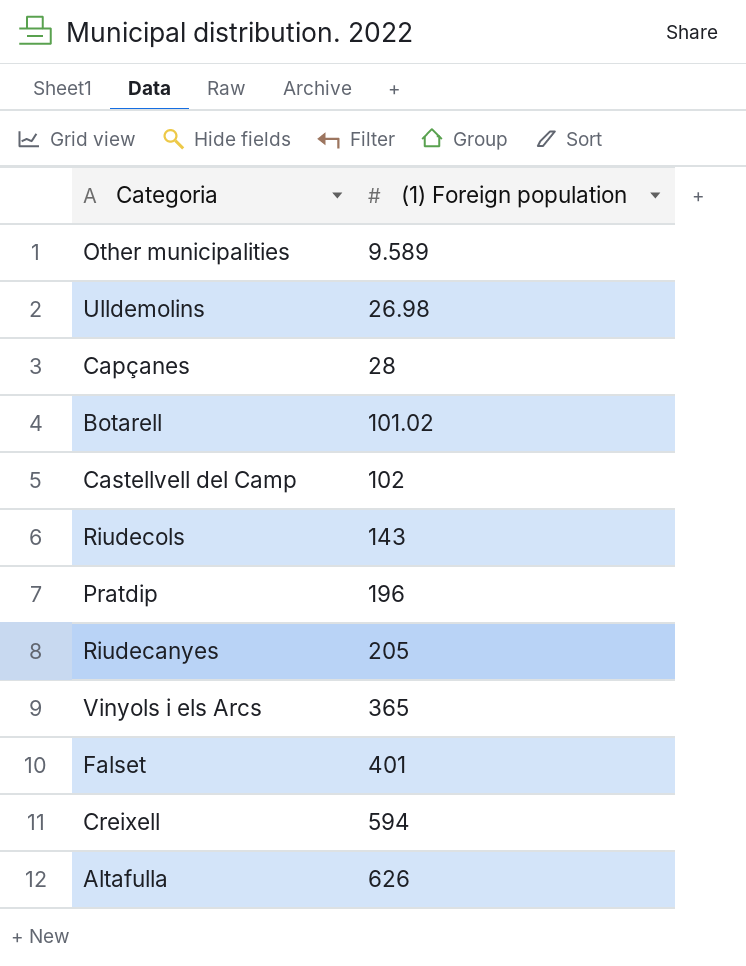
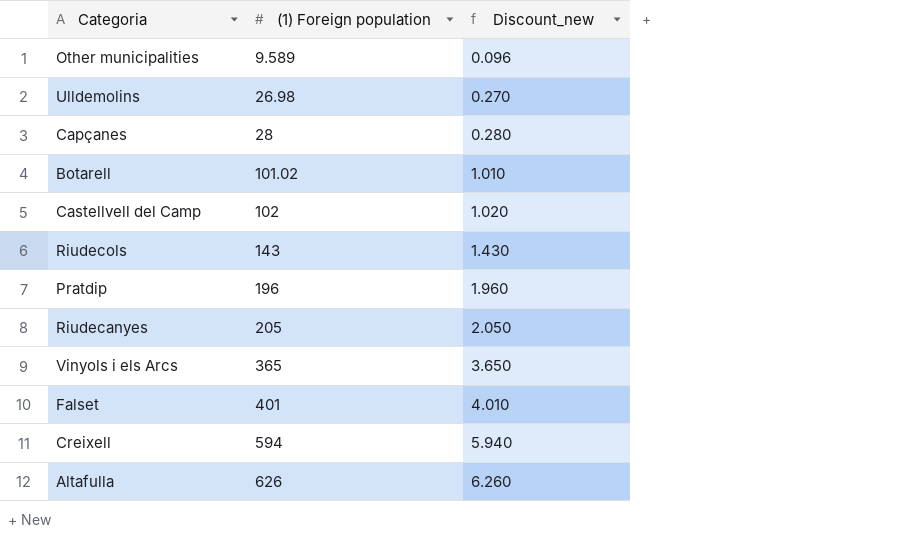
column Discount_new | formula: none -> [(1) Foreign population] * 0.01

